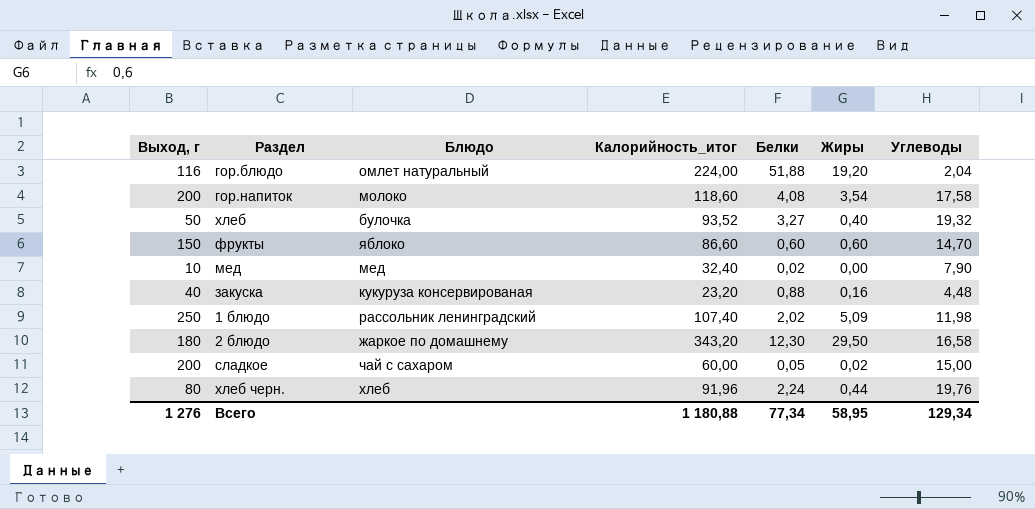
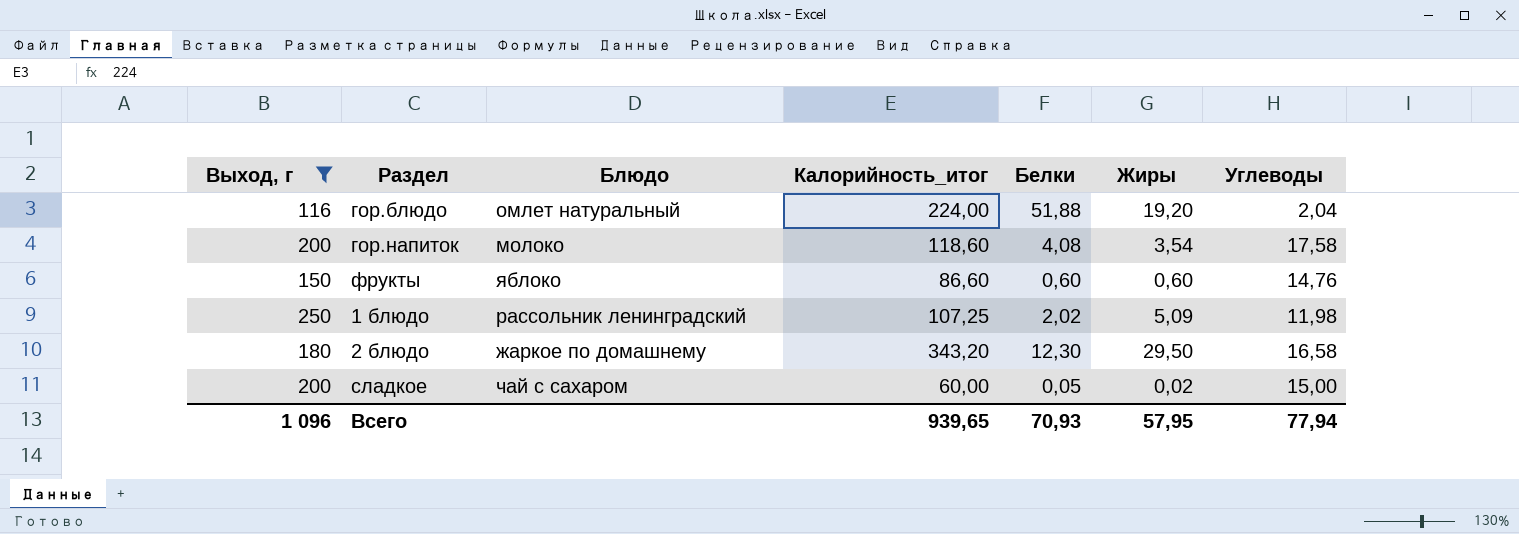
filter: none -> Выход, г >= 116
фрукты | Углеводы: 14,70 -> 14,76
1 блюдо | Калорийность_итог: 107,40 -> 107,25
Всего | Выход, г: 1 276 -> 1 096
Всего | Калорийность_итог: 1 180,88 -> 939,65
Всего | Белки: 77,34 -> 70,93
Всего | Жиры: 58,95 -> 57,95
Всего | Углеводы: 129,34 -> 77,94

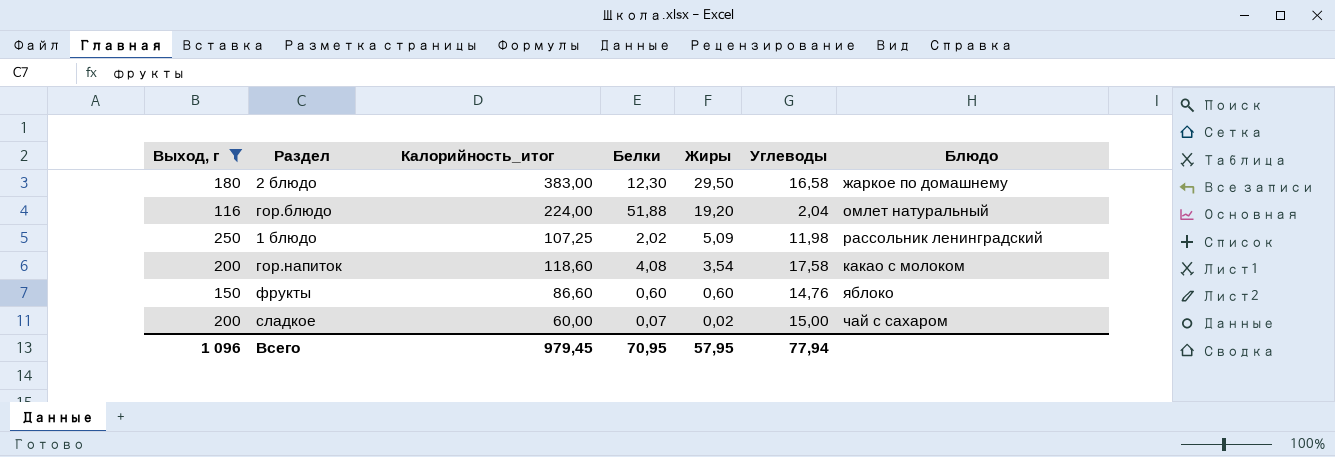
row order: none -> Жиры descending
column Блюдо | position: 3 -> 7
2 блюдо | Калорийность_итог: 343,20 -> 383,00
гор.напиток | Блюдо: молоко -> какао с молоком
сладкое | Белки: 0,05 -> 0,07
Всего | Калорийность_итог: 939,65 -> 979,45
Всего | Белки: 70,93 -> 70,95

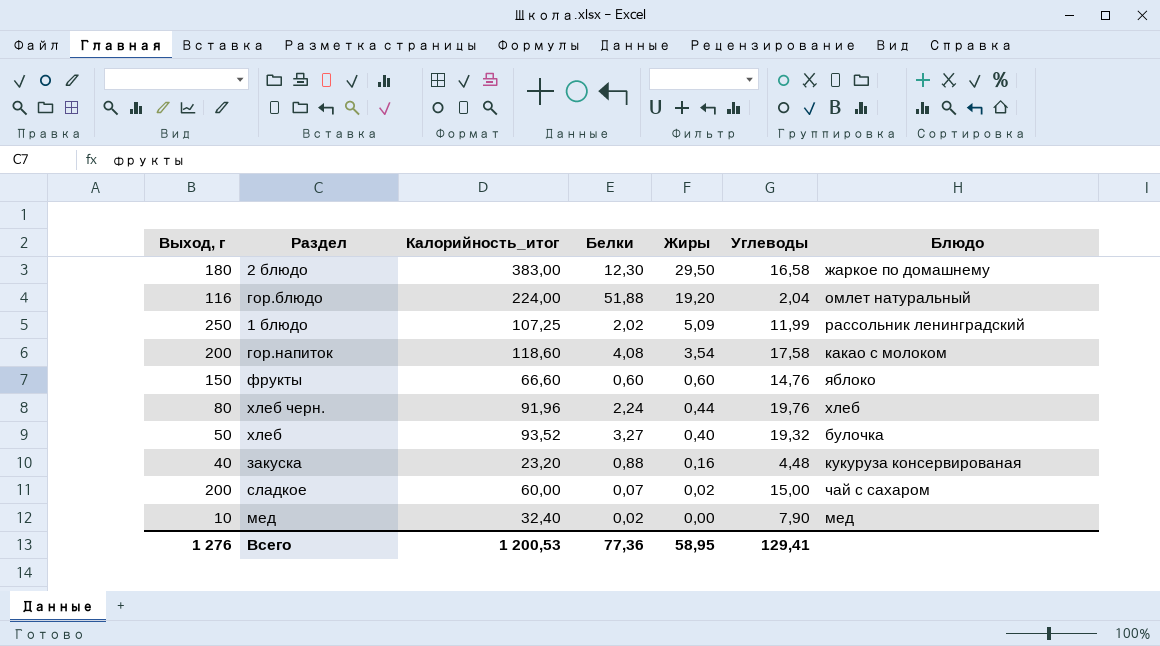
filter: Выход, г >= 116 -> none
1 блюдо | Углеводы: 11,98 -> 11,99
фрукты | Калорийность_итог: 86,60 -> 66,60
Всего | Выход, г: 1 096 -> 1 276
Всего | Калорийность_итог: 979,45 -> 1 200,53
Всего | Белки: 70,95 -> 77,36
Всего | Жиры: 57,95 -> 58,95
Всего | Углеводы: 77,94 -> 129,41

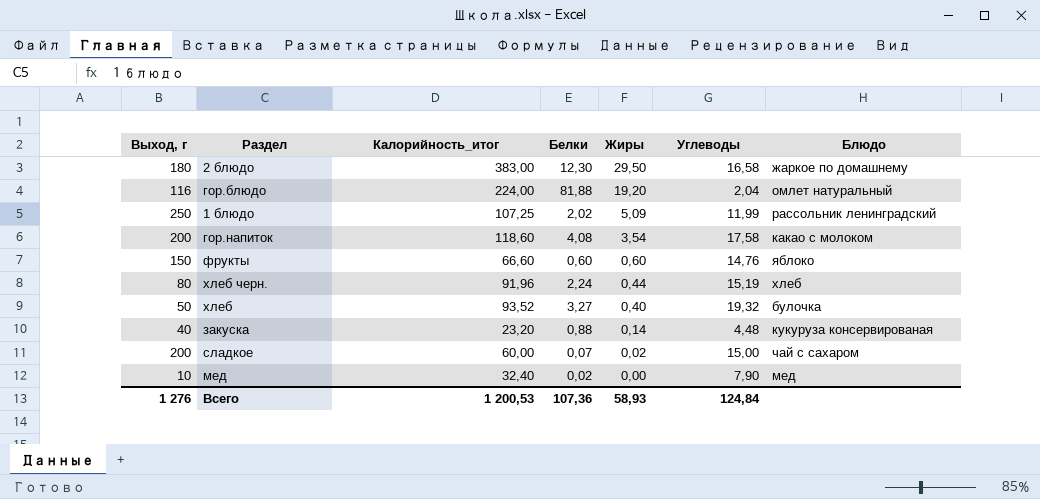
гор.блюдо | Белки: 51,88 -> 81,88
хлеб черн. | Углеводы: 19,76 -> 15,19
закуска | Жиры: 0,16 -> 0,14
Всего | Белки: 77,36 -> 107,36
Всего | Жиры: 58,95 -> 58,93
Всего | Углеводы: 129,41 -> 124,84

